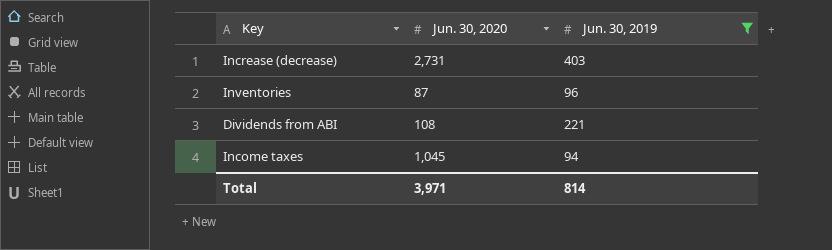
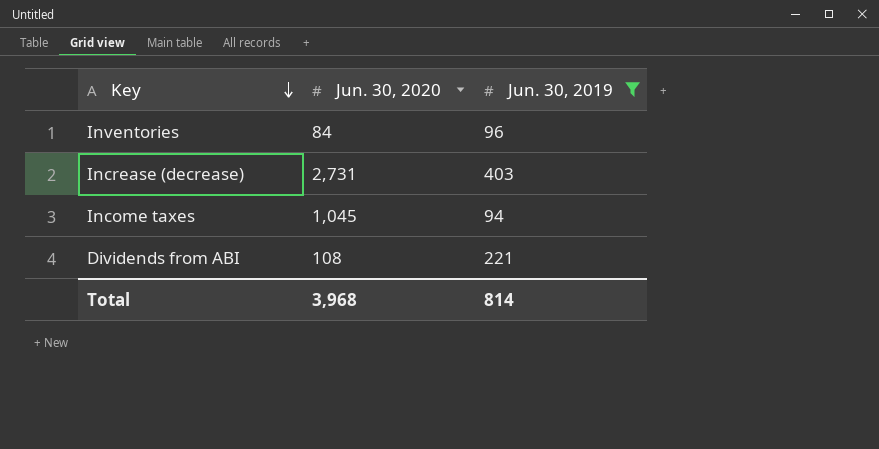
row order: none -> Key descending
Inventories | Jun. 30, 2020: 87 -> 84
Total | Jun. 30, 2020: 3,971 -> 3,968

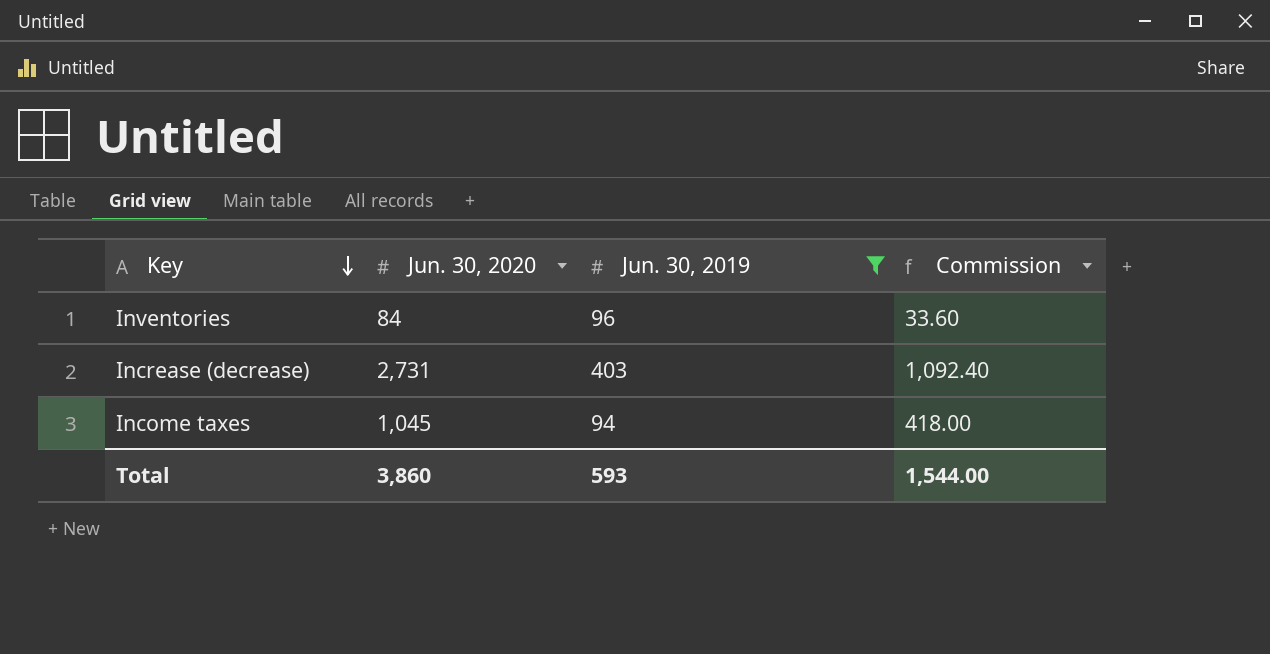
column Commission | formula: none -> [Jun. 30, 2020] * 0.4
row Dividends from ABI: 108 | 221 -> none
Total | Jun. 30, 2020: 3,968 -> 3,860
Total | Jun. 30, 2019: 814 -> 593

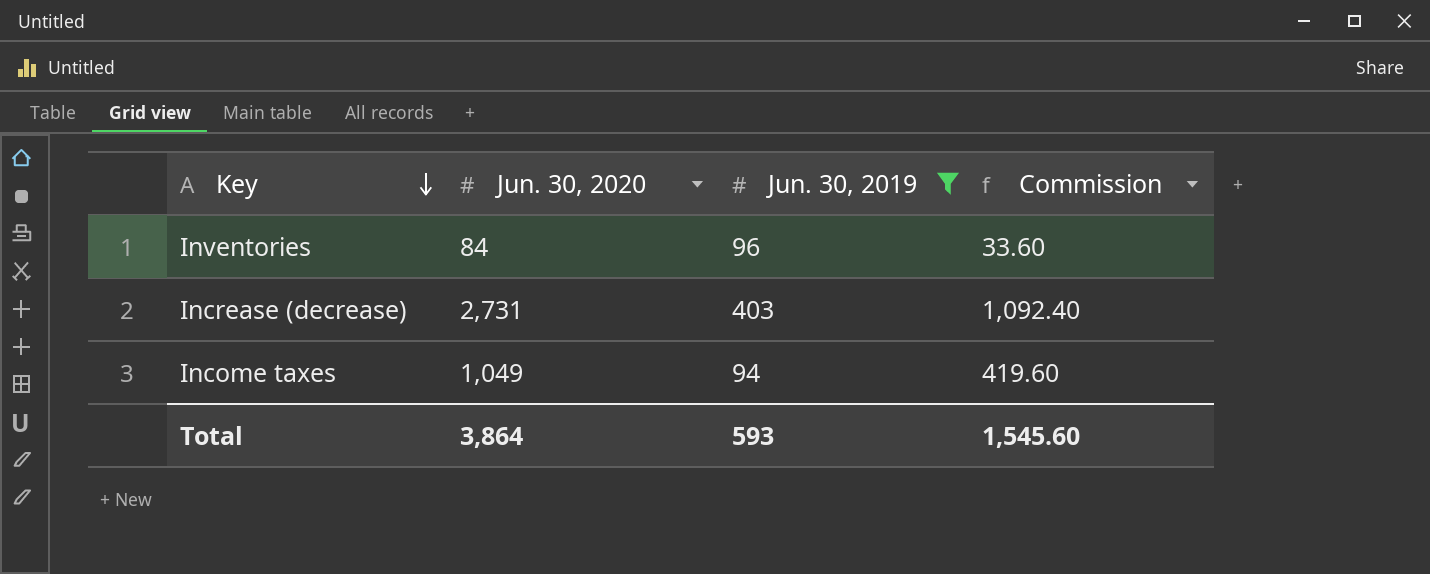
Income taxes | Jun. 30, 2020: 1,045 -> 1,049
Income taxes | Commission: 418.00 -> 419.60
Total | Jun. 30, 2020: 3,860 -> 3,864
Total | Commission: 1,544.00 -> 1,545.60

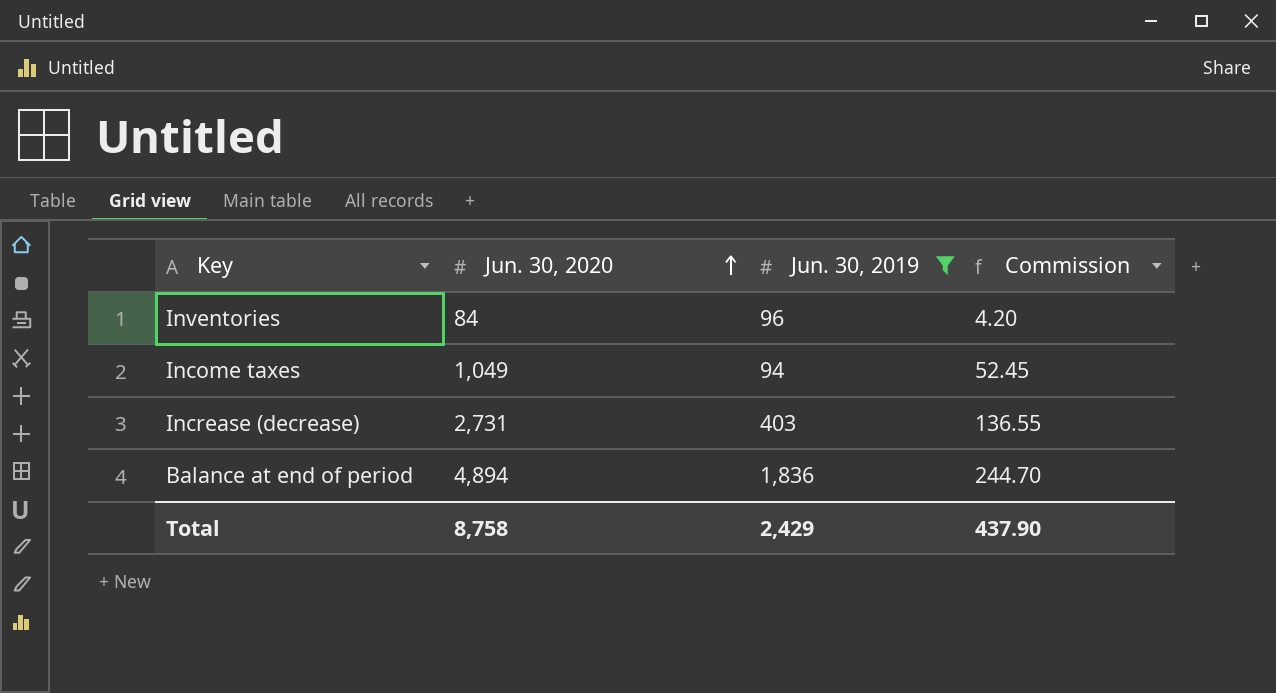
row order: Key descending -> Jun. 30, 2020 ascending
column Commission | formula: [Jun. 30, 2020] * 0.4 -> [Jun. 30, 2020] * 0.05
row Balance at end of period: none -> 4,894 | 1,836 | 244.70
Total | Jun. 30, 2020: 3,864 -> 8,758
Total | Jun. 30, 2019: 593 -> 2,429
Total | Commission: 1,545.60 -> 437.90

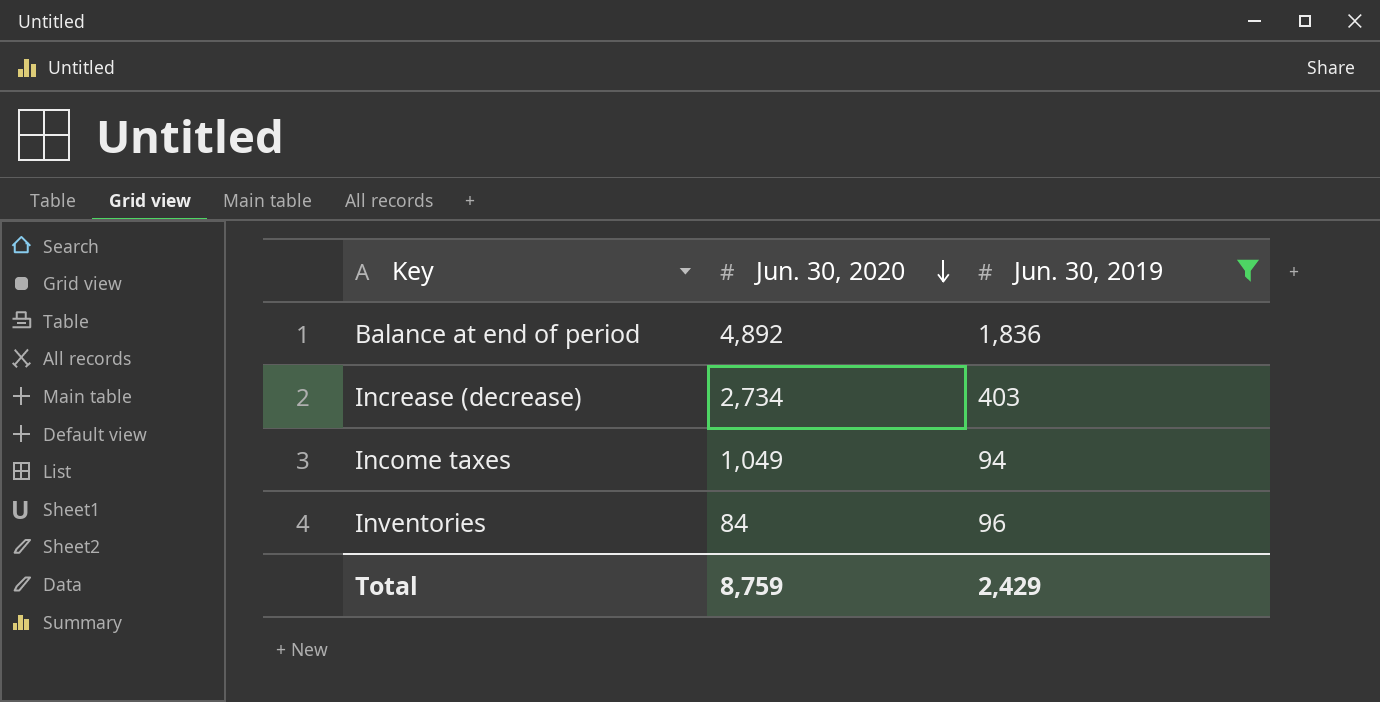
row order: Jun. 30, 2020 ascending -> Jun. 30, 2020 descending
column Commission | formula: [Jun. 30, 2020] * 0.05 -> none
Balance at end of period | Jun. 30, 2020: 4,894 -> 4,892
Increase (decrease) | Jun. 30, 2020: 2,731 -> 2,734
Total | Jun. 30, 2020: 8,758 -> 8,759

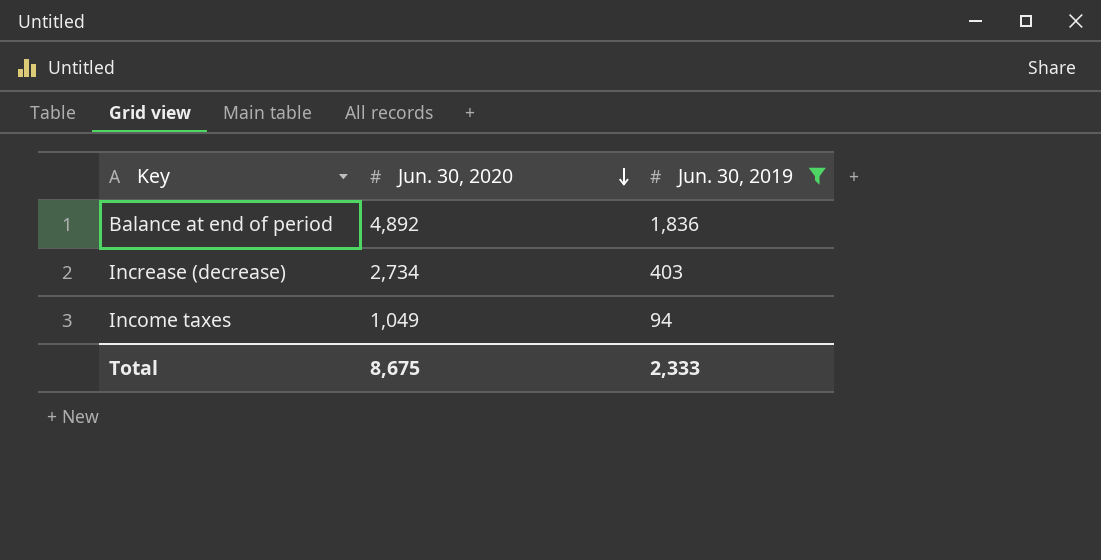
row Inventories: 84 | 96 -> none
Total | Jun. 30, 2020: 8,759 -> 8,675
Total | Jun. 30, 2019: 2,429 -> 2,333

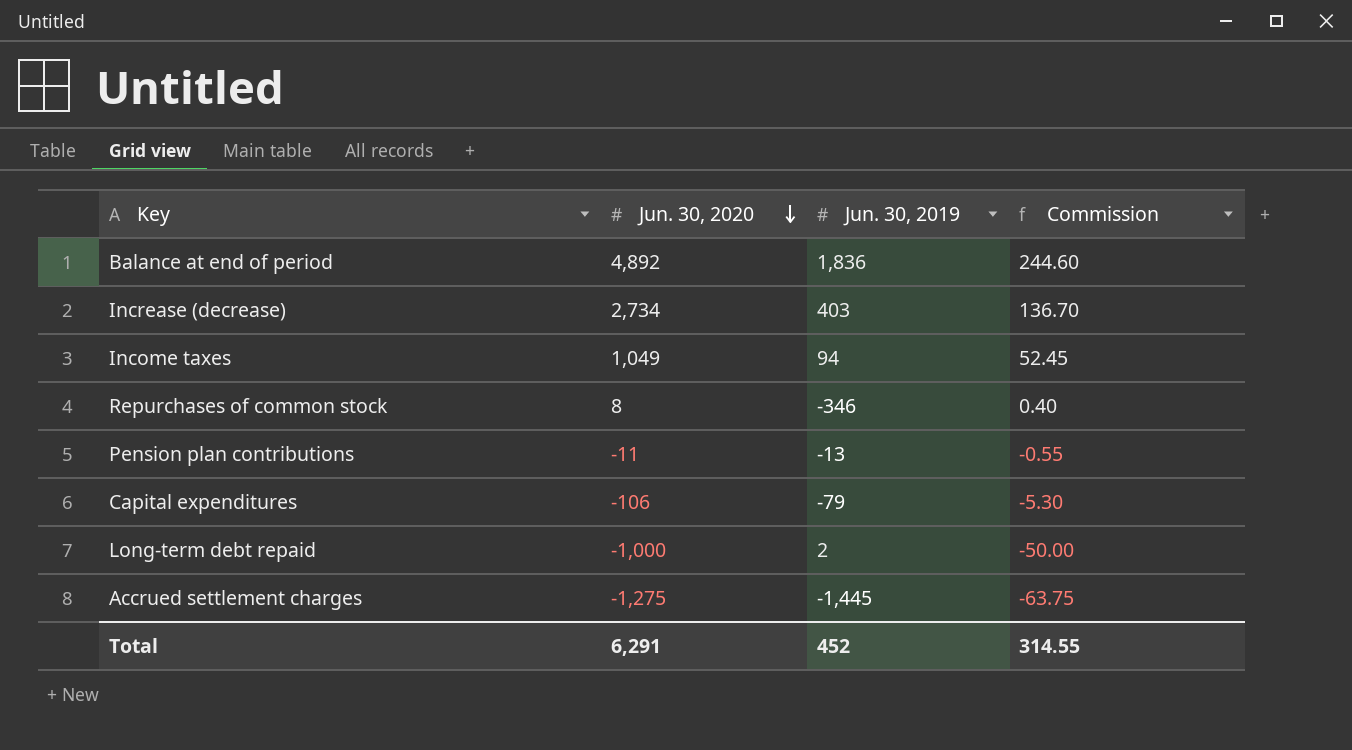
filter: Jun. 30, 2019 >= 94 -> none
column Commission | formula: none -> [Jun. 30, 2020] * 0.05
Total | Jun. 30, 2020: 8,675 -> 6,291
Total | Jun. 30, 2019: 2,333 -> 452

